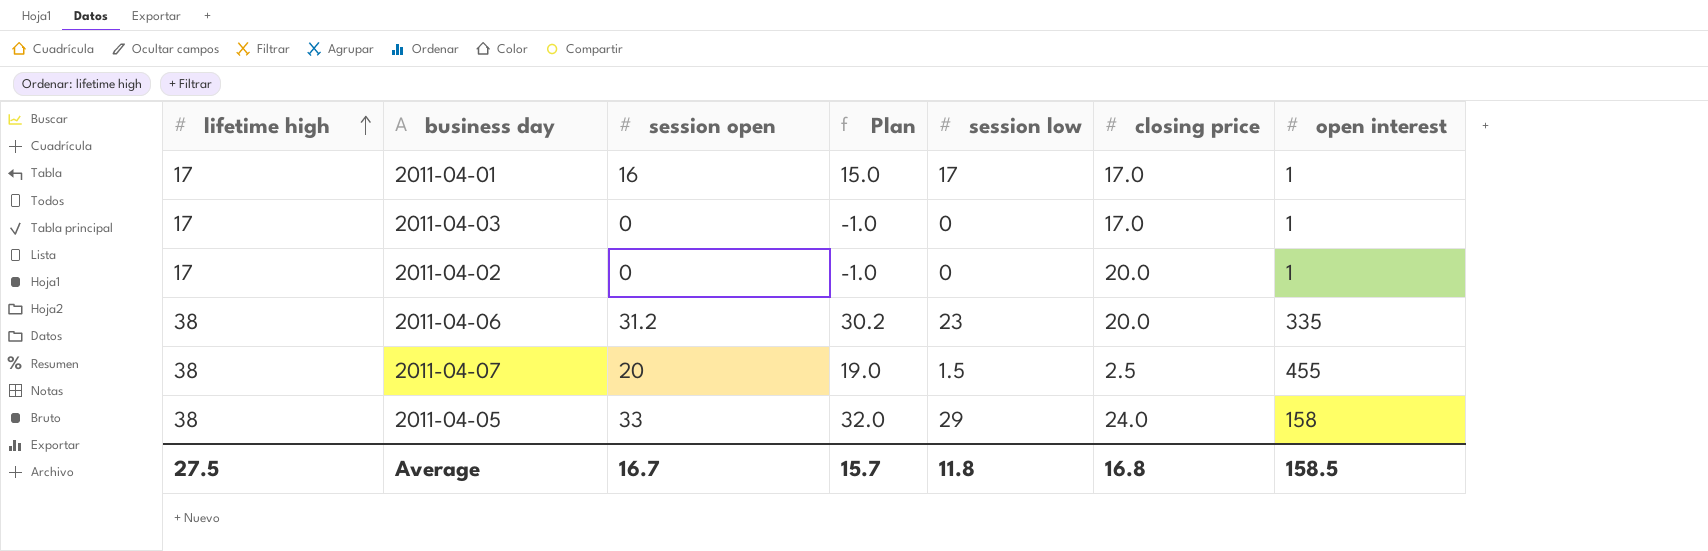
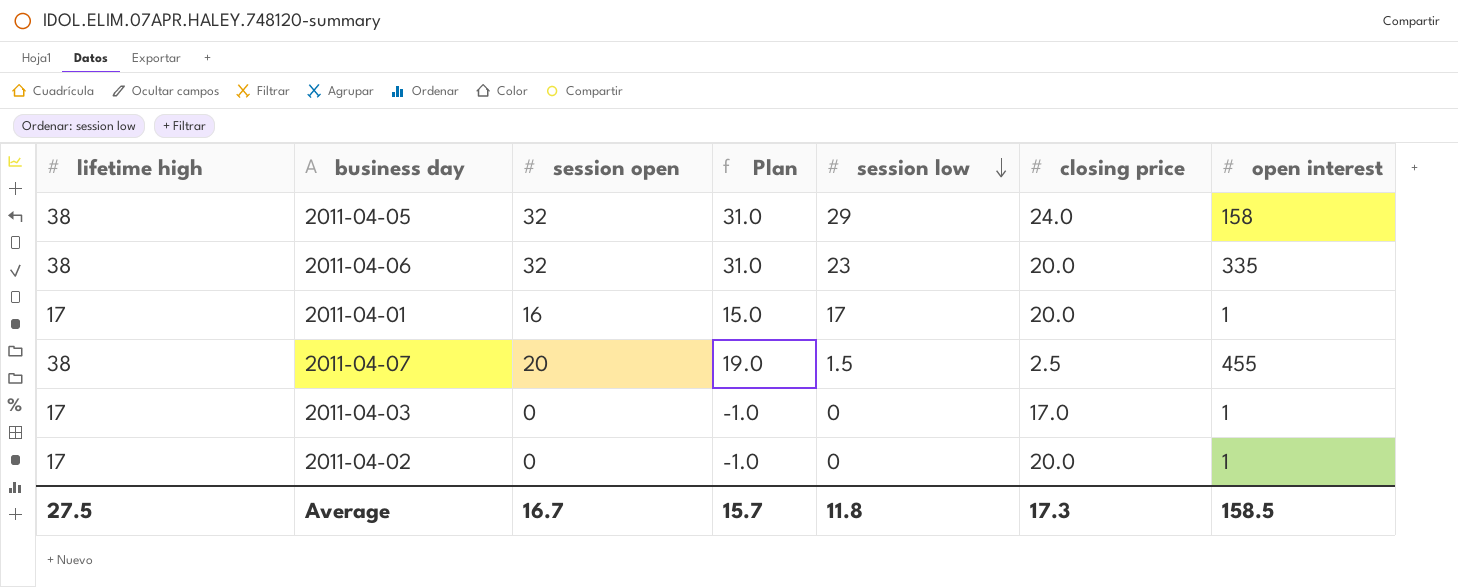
row order: lifetime high ascending -> session low descending
2011-04-05 | session open: 33 -> 32
2011-04-05 | Plan: 32.0 -> 31.0
2011-04-06 | session open: 31.2 -> 32
2011-04-06 | Plan: 30.2 -> 31.0
2011-04-01 | closing price: 17.0 -> 20.0
Average | closing price: 16.8 -> 17.3

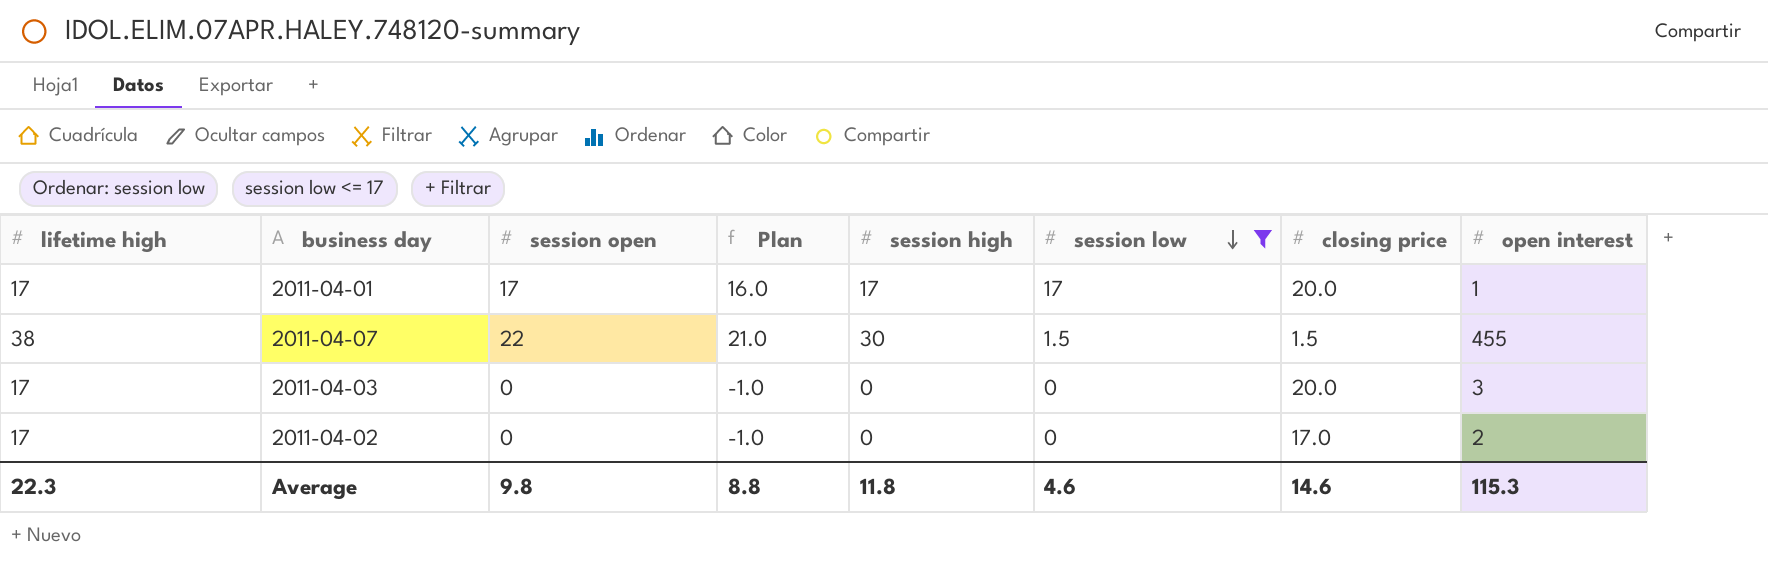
filter: none -> session low <= 17
column session high | position: none -> 5
2011-04-01 | session open: 16 -> 17
2011-04-01 | Plan: 15.0 -> 16.0
2011-04-07 | session open: 20 -> 22
2011-04-07 | Plan: 19.0 -> 21.0
2011-04-07 | closing price: 2.5 -> 1.5
2011-04-03 | closing price: 17.0 -> 20.0
2011-04-03 | open interest: 1 -> 3
2011-04-02 | closing price: 20.0 -> 17.0
2011-04-02 | open interest: 1 -> 2
Average | lifetime high: 27.5 -> 22.3
Average | session open: 16.7 -> 9.8
Average | Plan: 15.7 -> 8.8
Average | session low: 11.8 -> 4.6
Average | closing price: 17.3 -> 14.6
Average | open interest: 158.5 -> 115.3

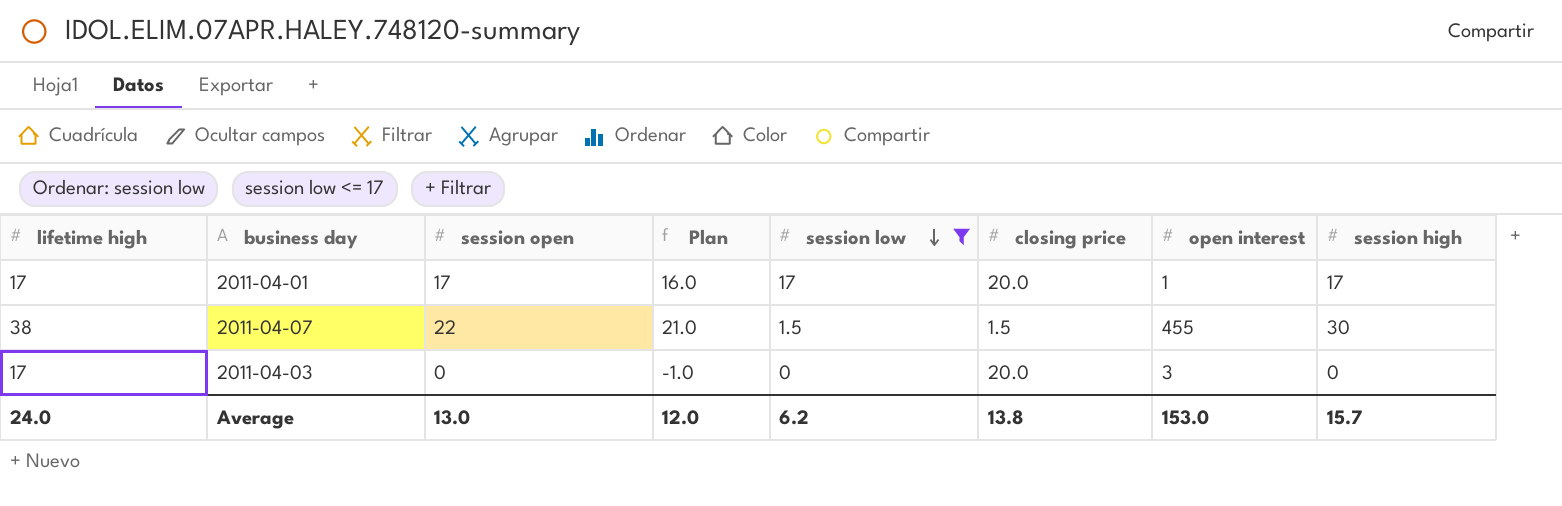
column session high | position: 5 -> 8
row 2011-04-02: 17 | 0 | -1.0 | 0 | 0 | 17.0 | 2 -> none
Average | lifetime high: 22.3 -> 24.0
Average | session open: 9.8 -> 13.0
Average | Plan: 8.8 -> 12.0
Average | session low: 4.6 -> 6.2
Average | closing price: 14.6 -> 13.8
Average | open interest: 115.3 -> 153.0
Average | session high: 11.8 -> 15.7

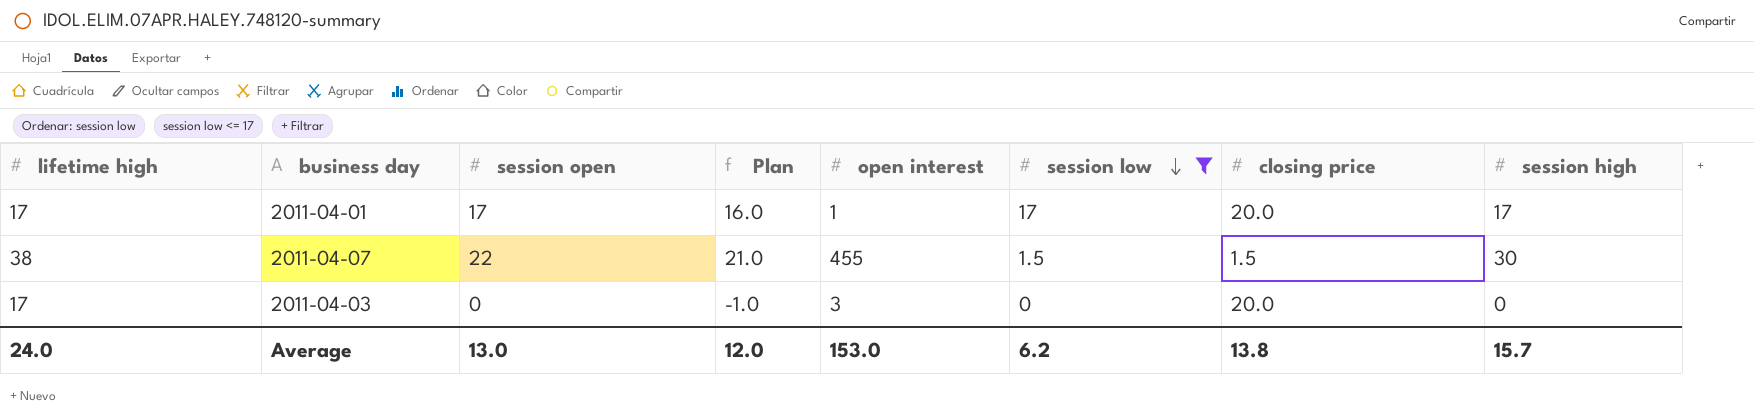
column open interest | position: 7 -> 5

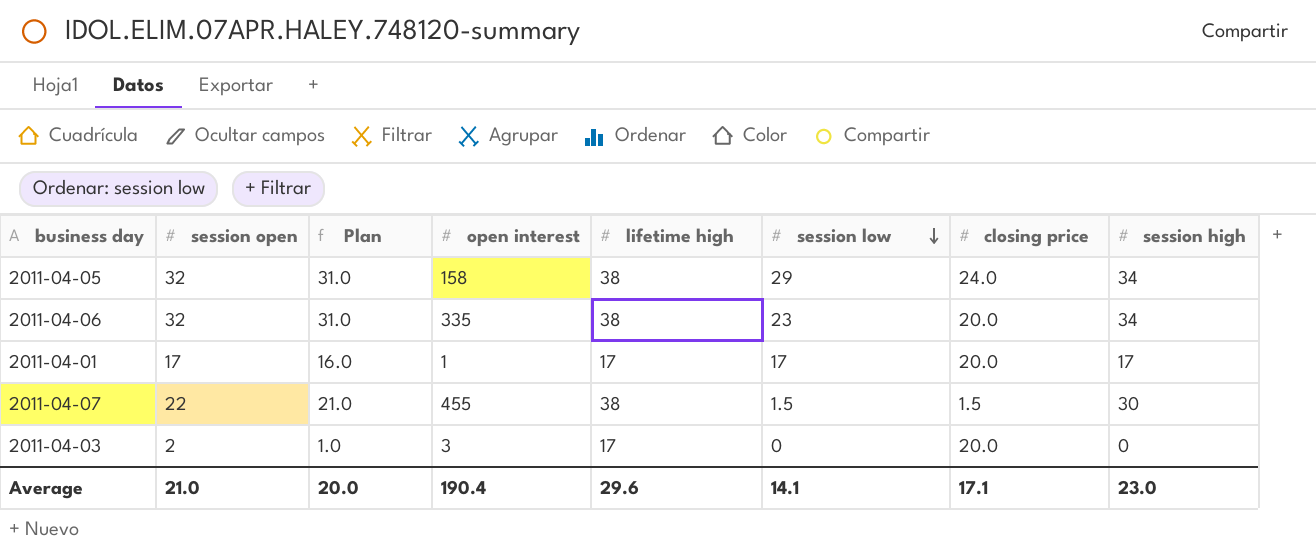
filter: session low <= 17 -> none
column lifetime high | position: 1 -> 5
2011-04-03 | session open: 0 -> 2
2011-04-03 | Plan: -1.0 -> 1.0
Average | session open: 13.0 -> 21.0
Average | Plan: 12.0 -> 20.0
Average | open interest: 153.0 -> 190.4
Average | lifetime high: 24.0 -> 29.6
Average | session low: 6.2 -> 14.1
Average | closing price: 13.8 -> 17.1
Average | session high: 15.7 -> 23.0

